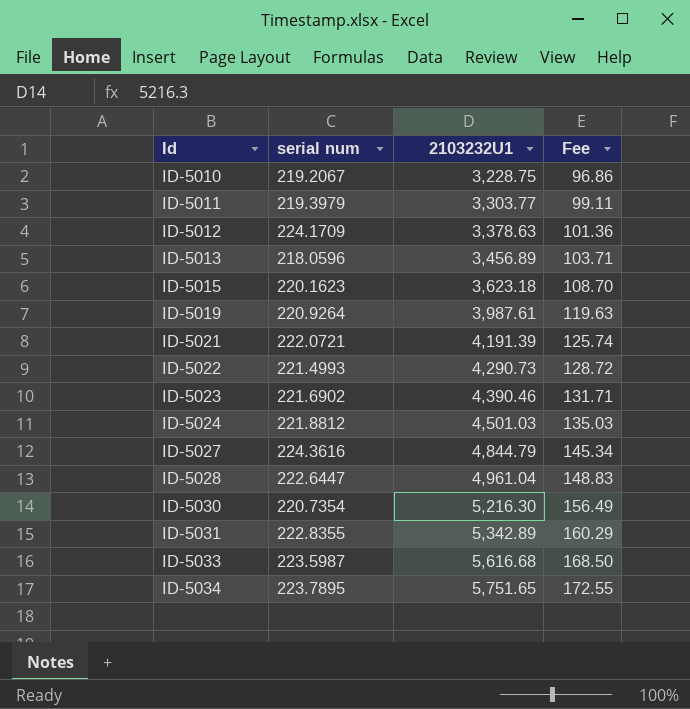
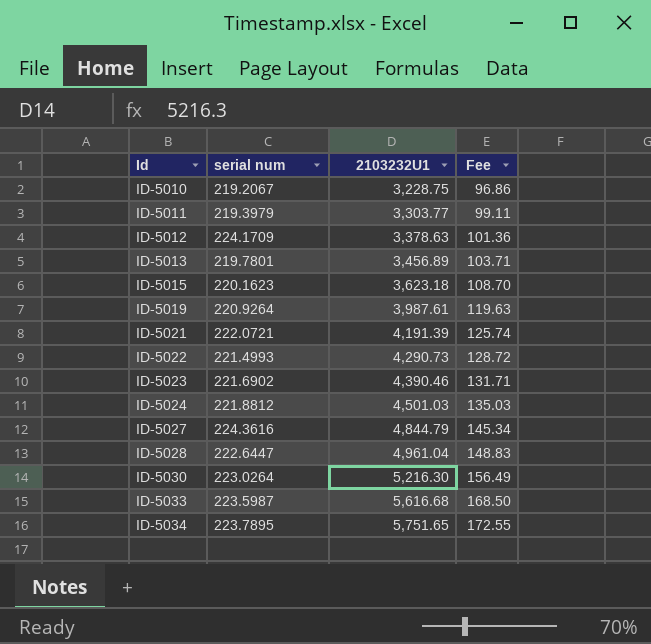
row ID-5031: 222.8355 | 5,342.89 | 160.29 -> none
ID-5013 | serial num: 218.0596 -> 219.7801
ID-5030 | serial num: 220.7354 -> 223.0264

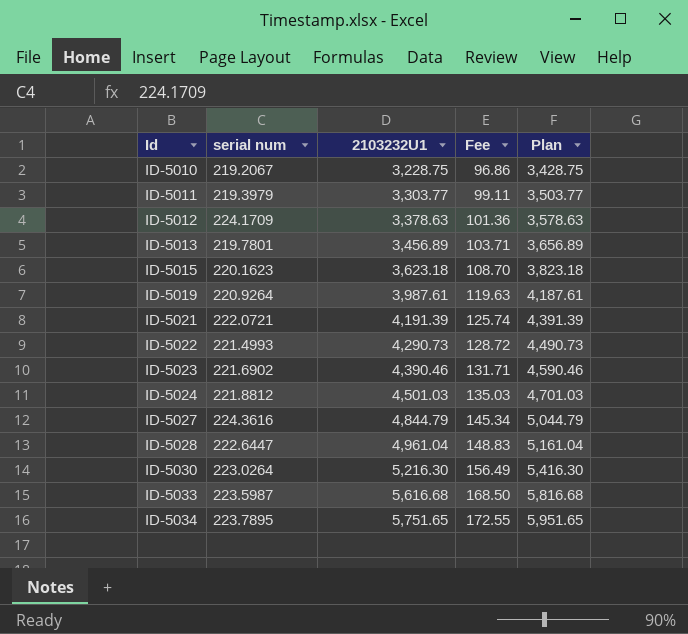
column Plan | formula: none -> [2103232U1] + 200

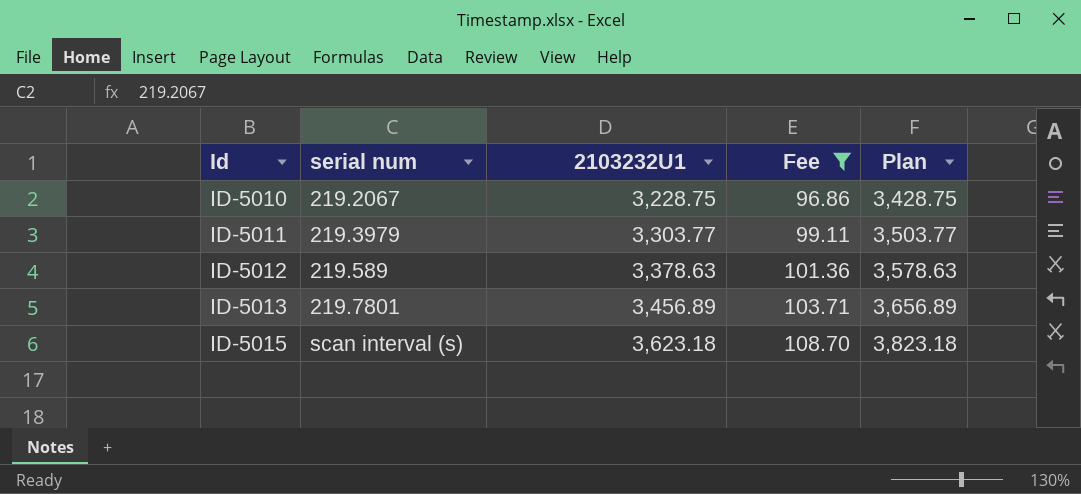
filter: none -> Fee <= 108.70
ID-5012 | serial num: 224.1709 -> 219.589
ID-5015 | serial num: 220.1623 -> scan interval (s)

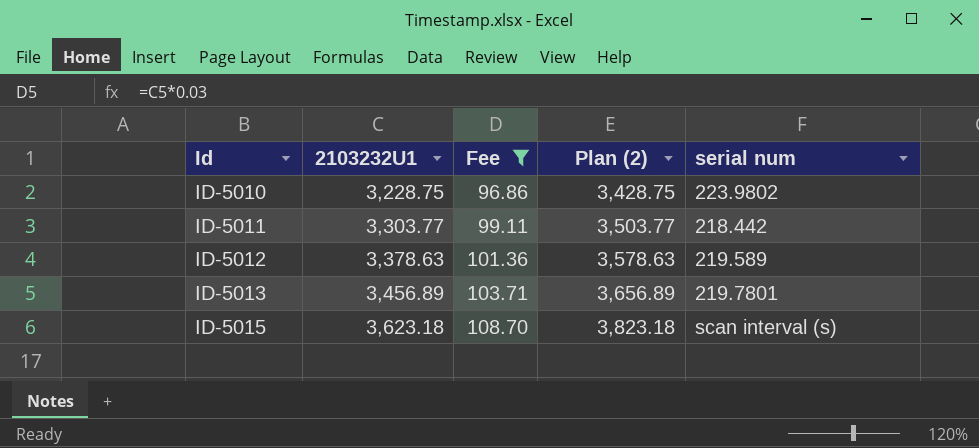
column name: Plan -> Plan (2)
column serial num | position: 2 -> 5
ID-5010 | serial num: 219.2067 -> 223.9802
ID-5011 | serial num: 219.3979 -> 218.442

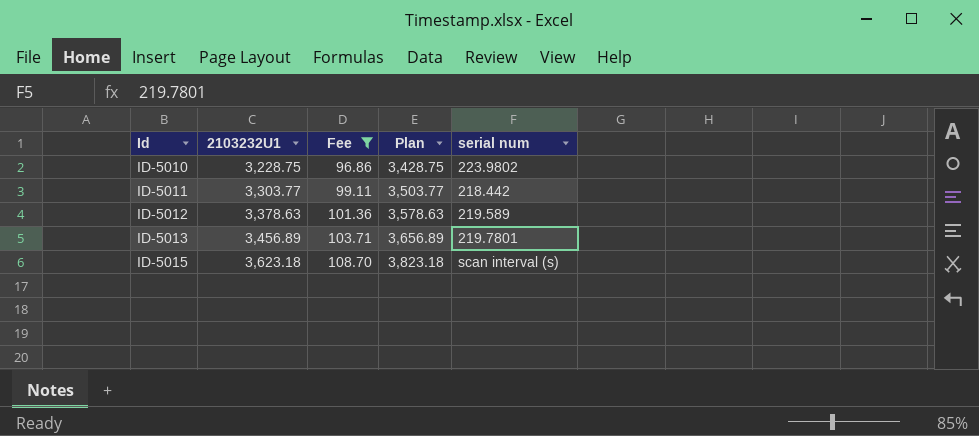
column name: Plan (2) -> Plan

